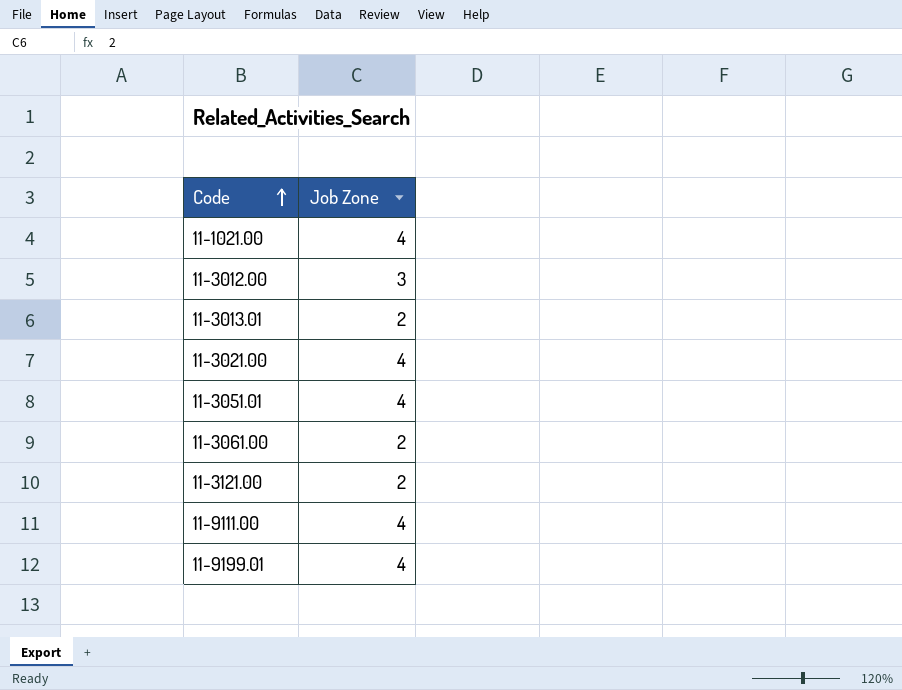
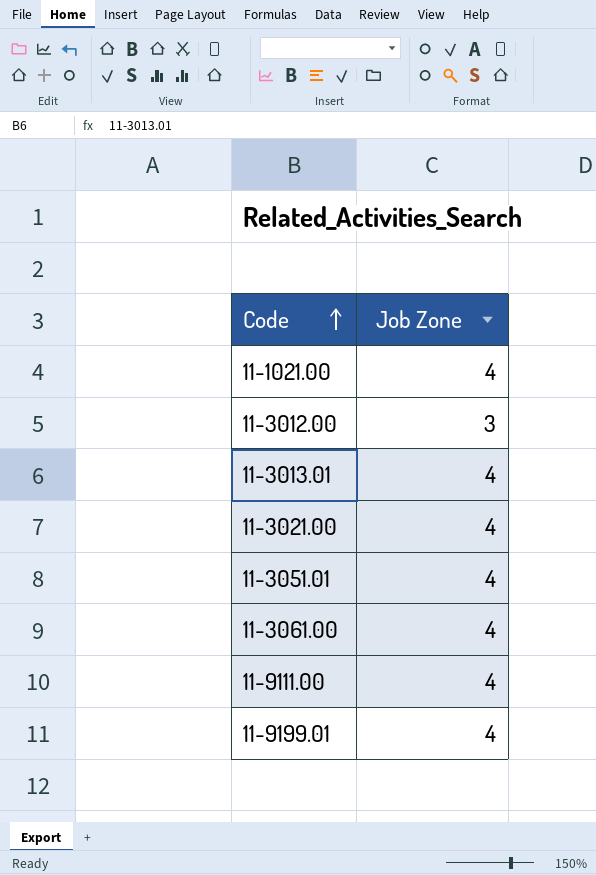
row 11-3121.00: 2 -> none
11-3013.01 | Job Zone: 2 -> 4
11-3061.00 | Job Zone: 2 -> 4

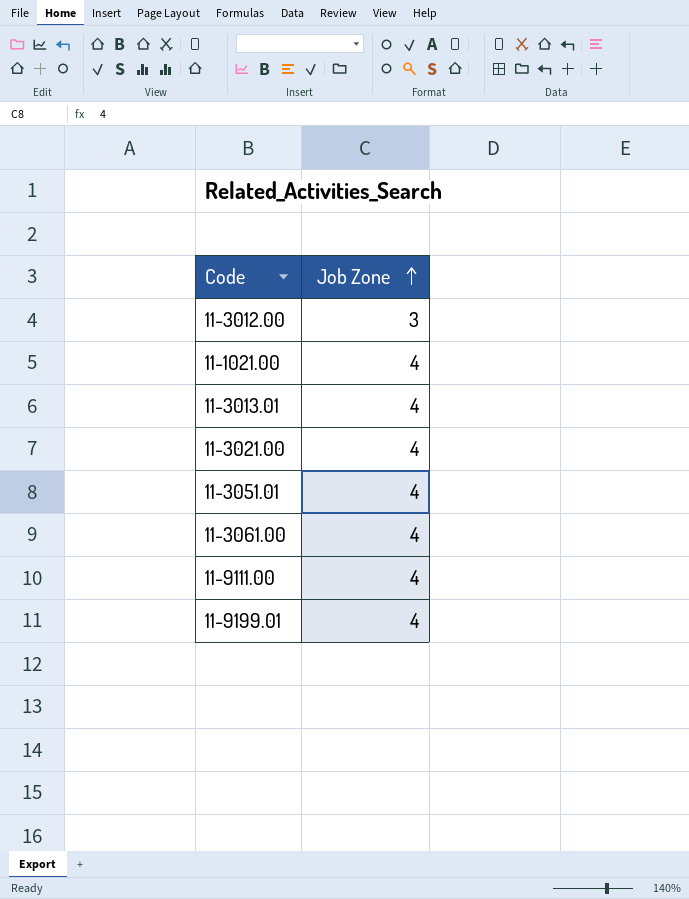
row order: Code ascending -> Job Zone ascending

